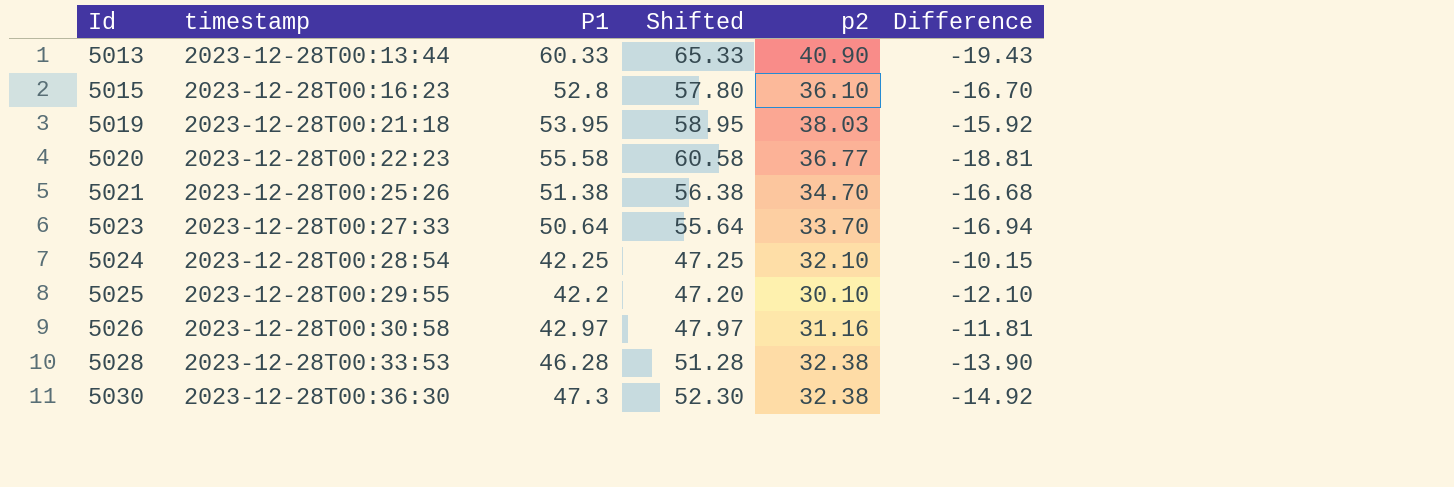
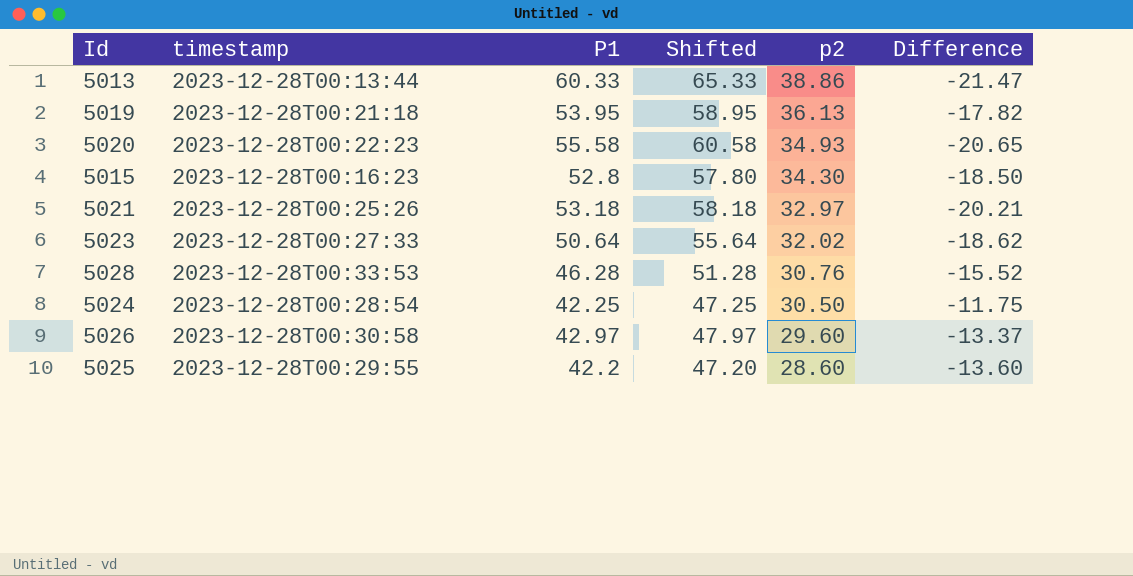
row order: Id ascending -> p2 descending
row 5030: 2023-12-28T00:36:30 | 47.3 | 52.30 | 32.38 | -14.92 -> none
5013 | p2: 40.90 -> 38.86
5013 | Difference: -19.43 -> -21.47
5019 | p2: 38.03 -> 36.13
5019 | Difference: -15.92 -> -17.82
5020 | p2: 36.77 -> 34.93
5020 | Difference: -18.81 -> -20.65
5015 | p2: 36.10 -> 34.30
5015 | Difference: -16.70 -> -18.50
5021 | P1: 51.38 -> 53.18
5021 | Shifted: 56.38 -> 58.18
5021 | p2: 34.70 -> 32.97
5021 | Difference: -16.68 -> -20.21
5023 | p2: 33.70 -> 32.02
5023 | Difference: -16.94 -> -18.62
5028 | p2: 32.38 -> 30.76
5028 | Difference: -13.90 -> -15.52
5024 | p2: 32.10 -> 30.50
5024 | Difference: -10.15 -> -11.75
5026 | p2: 31.16 -> 29.60
5026 | Difference: -11.81 -> -13.37
5025 | p2: 30.10 -> 28.60
5025 | Difference: -12.10 -> -13.60

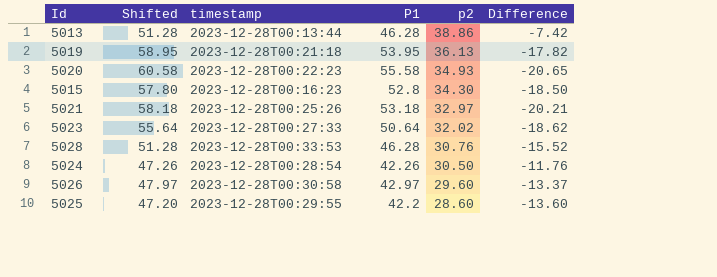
column Shifted | position: 4 -> 2
5013 | Shifted: 65.33 -> 51.28
5013 | P1: 60.33 -> 46.28
5013 | Difference: -21.47 -> -7.42
5024 | Shifted: 47.25 -> 47.26
5024 | P1: 42.25 -> 42.26
5024 | Difference: -11.75 -> -11.76

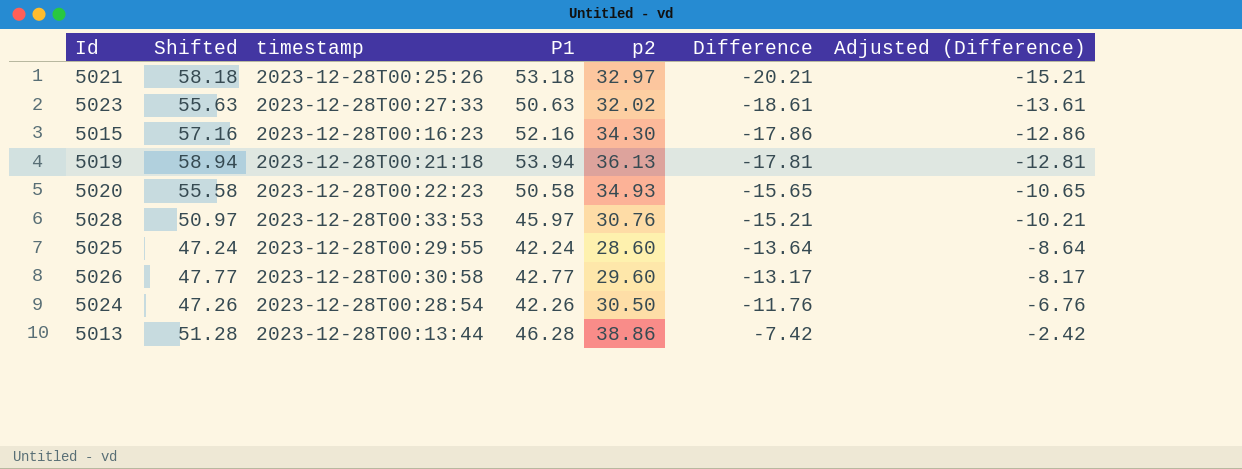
row order: p2 descending -> Difference ascending
column Adjusted (Difference) | formula: none -> [Difference] + 5
5023 | Shifted: 55.64 -> 55.63
5023 | P1: 50.64 -> 50.63
5023 | Difference: -18.62 -> -18.61
5015 | Shifted: 57.80 -> 57.16
5015 | P1: 52.8 -> 52.16
5015 | Difference: -18.50 -> -17.86
5019 | Shifted: 58.95 -> 58.94
5019 | P1: 53.95 -> 53.94
5019 | Difference: -17.82 -> -17.81
5020 | Shifted: 60.58 -> 55.58
5020 | P1: 55.58 -> 50.58
5020 | Difference: -20.65 -> -15.65
5028 | Shifted: 51.28 -> 50.97
5028 | P1: 46.28 -> 45.97
5028 | Difference: -15.52 -> -15.21
5025 | Shifted: 47.20 -> 47.24
5025 | P1: 42.2 -> 42.24
5025 | Difference: -13.60 -> -13.64
5026 | Shifted: 47.97 -> 47.77
5026 | P1: 42.97 -> 42.77
5026 | Difference: -13.37 -> -13.17

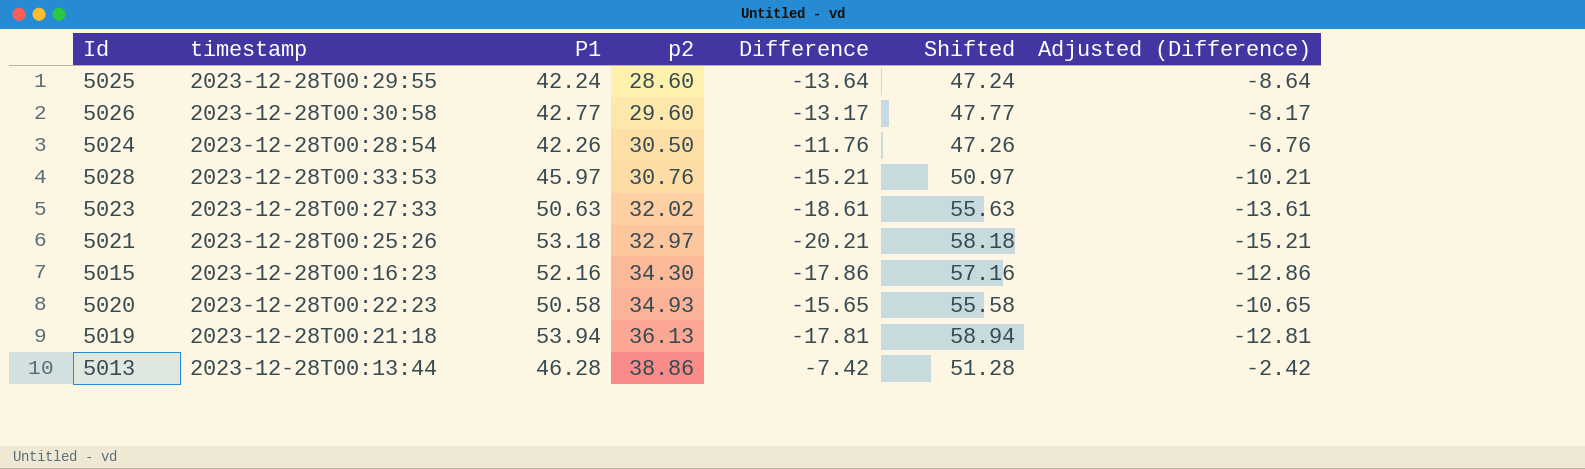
row order: Difference ascending -> p2 ascending
column Shifted | position: 2 -> 6

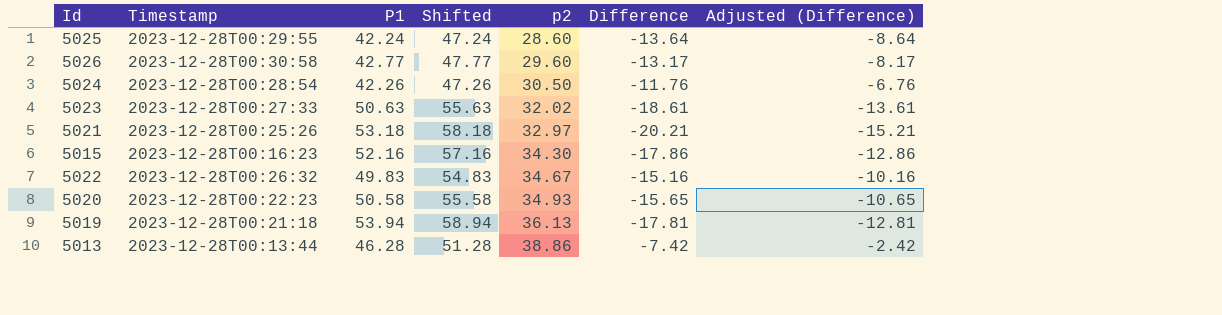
column name: timestamp -> Timestamp
column Shifted | position: 6 -> 4
row 5028: 2023-12-28T00:33:53 | 45.97 | 30.76 | -15.21 | 50.97 | -10.21 -> none
row 5022: none -> 2023-12-28T00:26:32 | 49.83 | 54.83 | 34.67 | -15.16 | -10.16

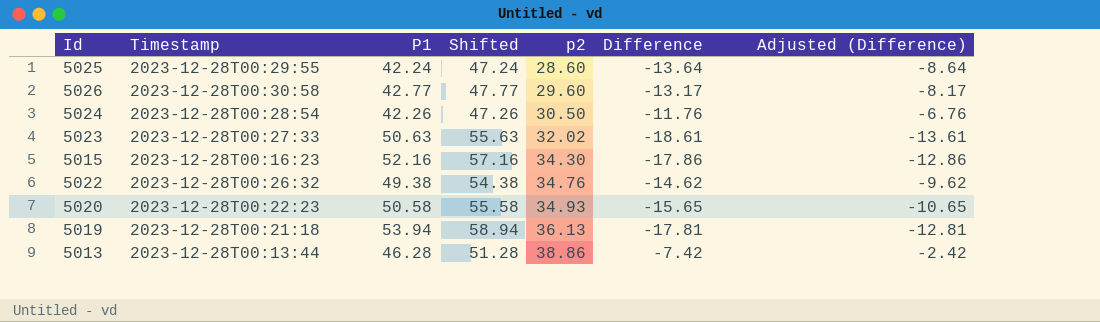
row 5021: 2023-12-28T00:25:26 | 53.18 | 58.18 | 32.97 | -20.21 | -15.21 -> none
5022 | P1: 49.83 -> 49.38
5022 | Shifted: 54.83 -> 54.38
5022 | p2: 34.67 -> 34.76
5022 | Difference: -15.16 -> -14.62
5022 | Adjusted (Difference): -10.16 -> -9.62

